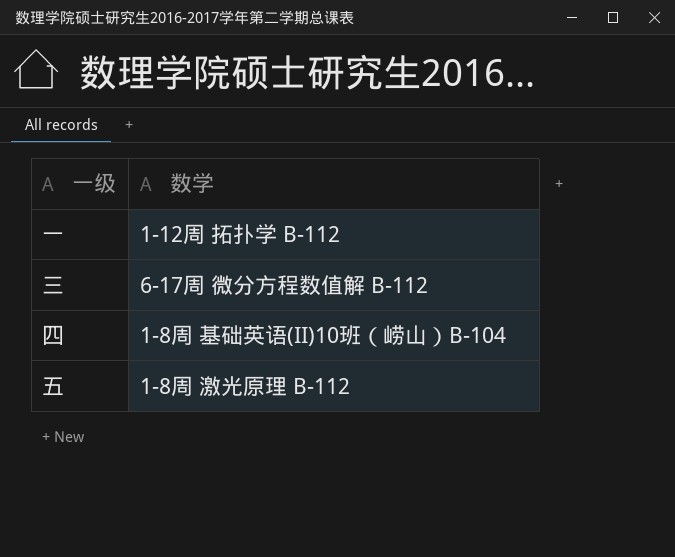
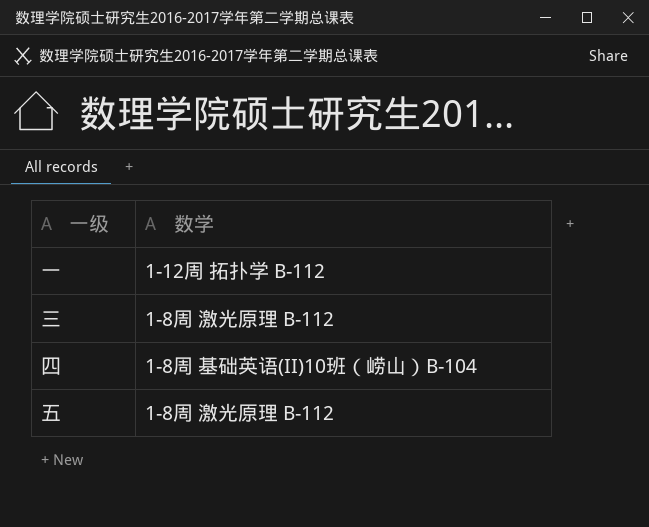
三 | 数学: 6-17周 微分方程数值解 B-112 -> 1-8周 激光原理 B-112

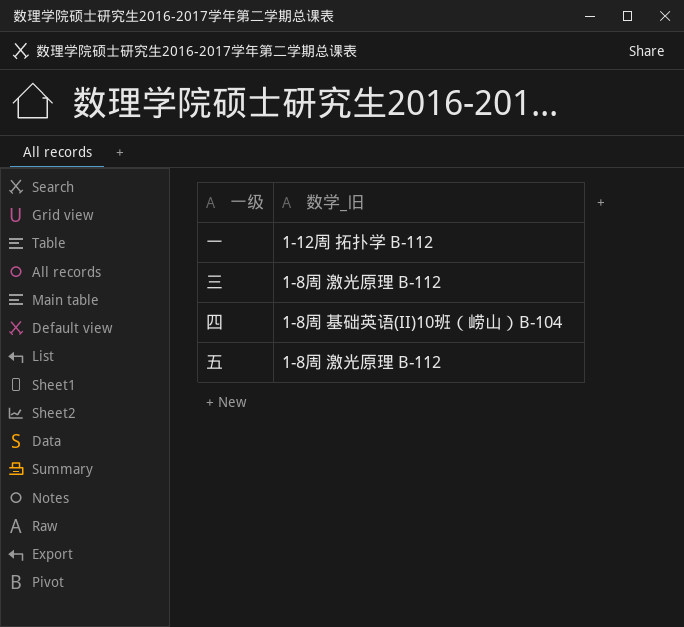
column name: 数学 -> 数学_旧

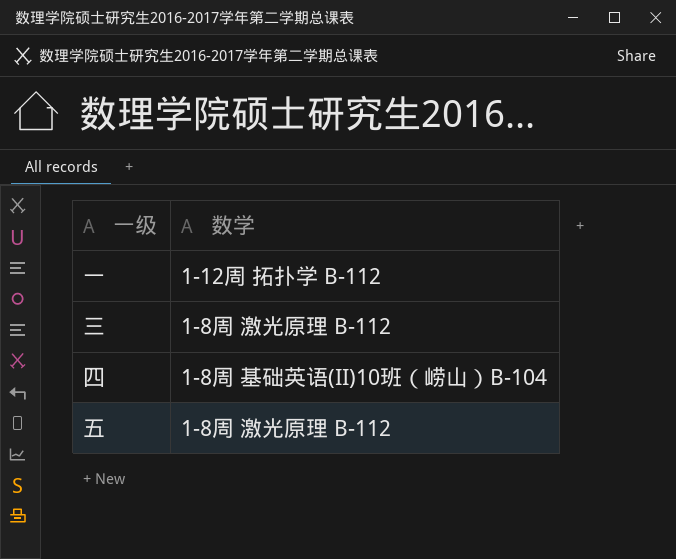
column name: 数学_旧 -> 数学

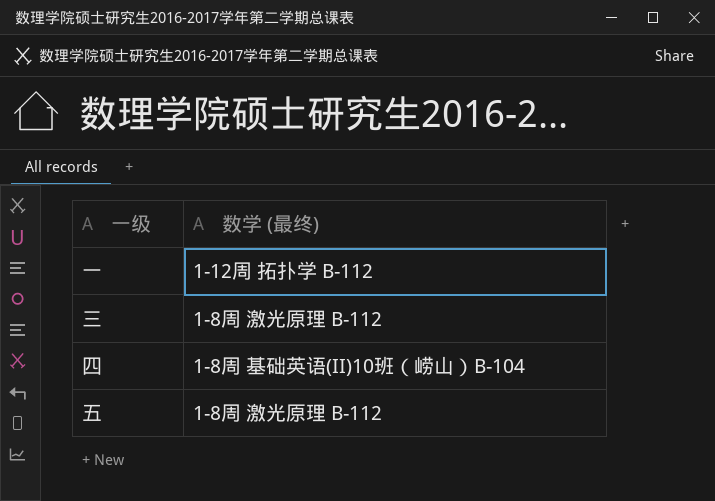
column name: 数学 -> 数学 (最终)

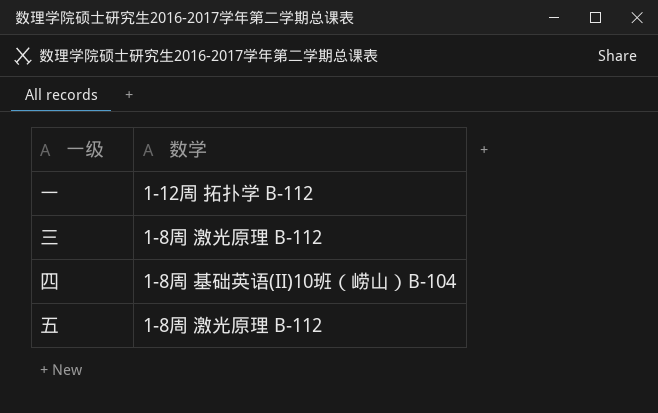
column name: 数学 (最终) -> 数学

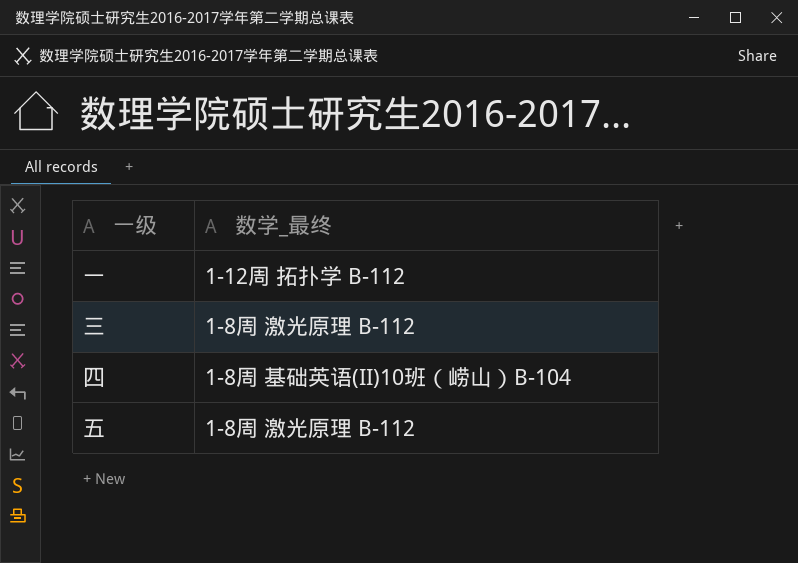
column name: 数学 -> 数学_最终

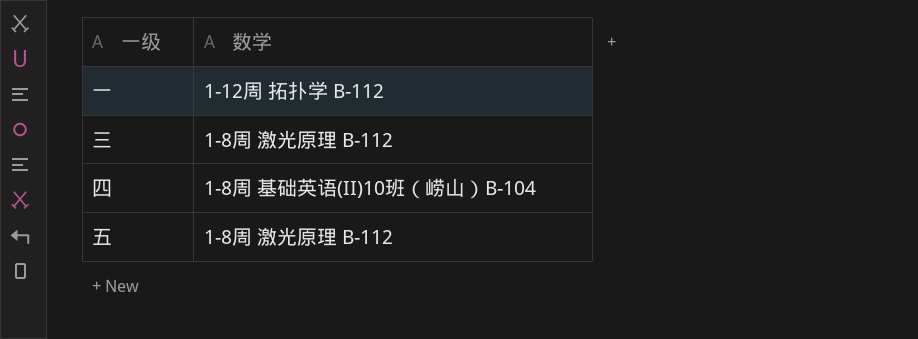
column name: 数学_最终 -> 数学

